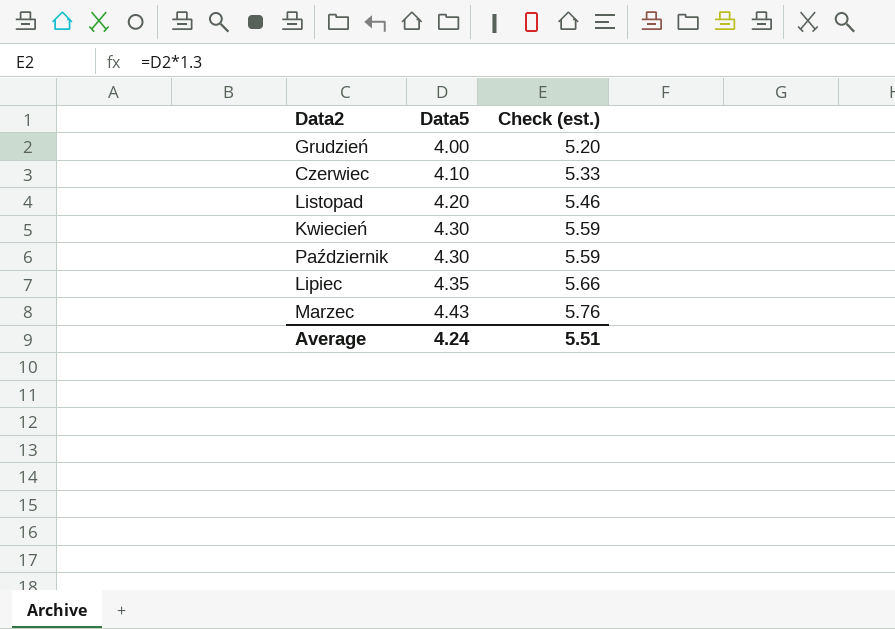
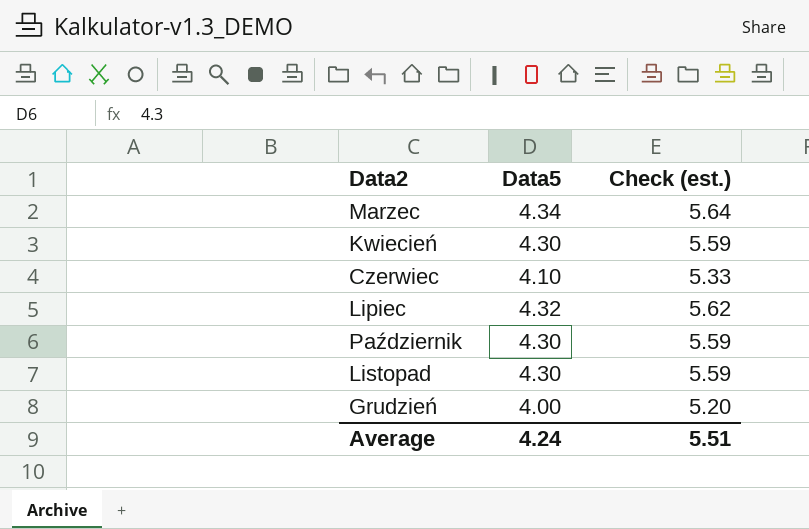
row order: Data5 ascending -> Data2 ascending
Marzec | Data5: 4.43 -> 4.34
Marzec | Check (est.): 5.76 -> 5.64
Lipiec | Data5: 4.35 -> 4.32
Lipiec | Check (est.): 5.66 -> 5.62
Listopad | Data5: 4.20 -> 4.30
Listopad | Check (est.): 5.46 -> 5.59

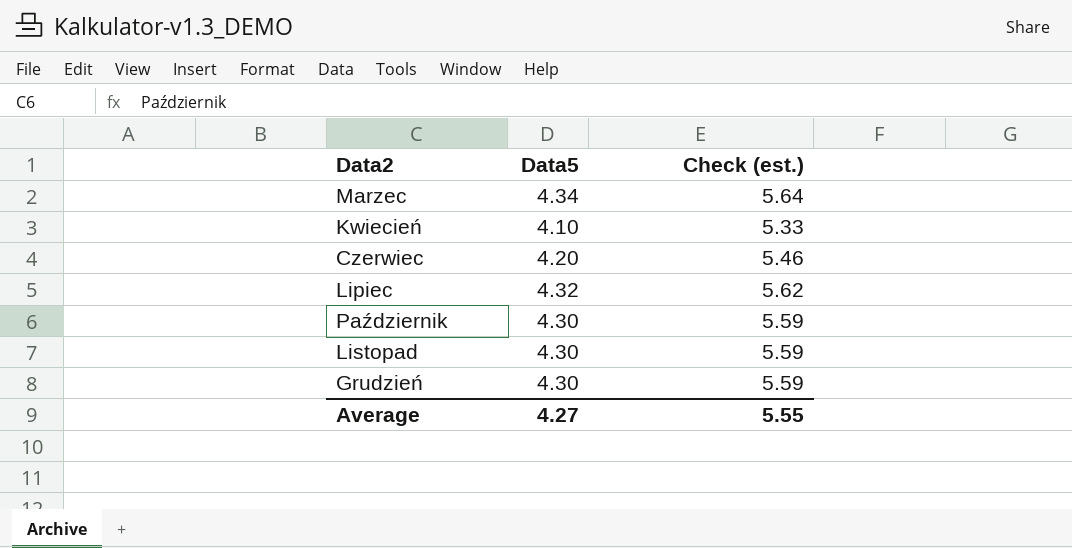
Kwiecień | Data5: 4.30 -> 4.10
Kwiecień | Check (est.): 5.59 -> 5.33
Czerwiec | Data5: 4.10 -> 4.20
Czerwiec | Check (est.): 5.33 -> 5.46
Grudzień | Data5: 4.00 -> 4.30
Grudzień | Check (est.): 5.20 -> 5.59
Average | Data5: 4.24 -> 4.27
Average | Check (est.): 5.51 -> 5.55

